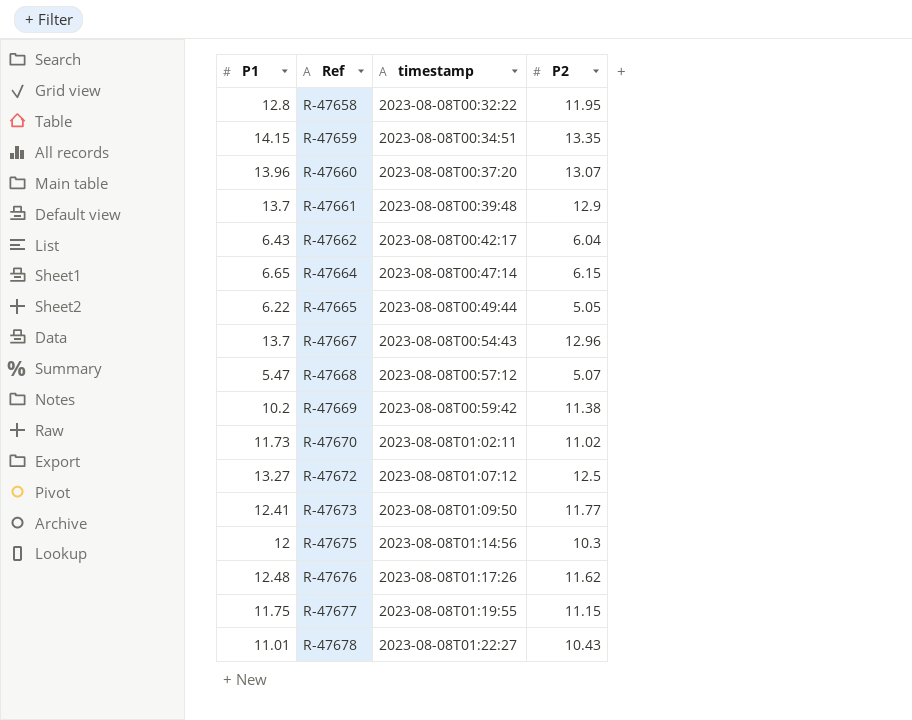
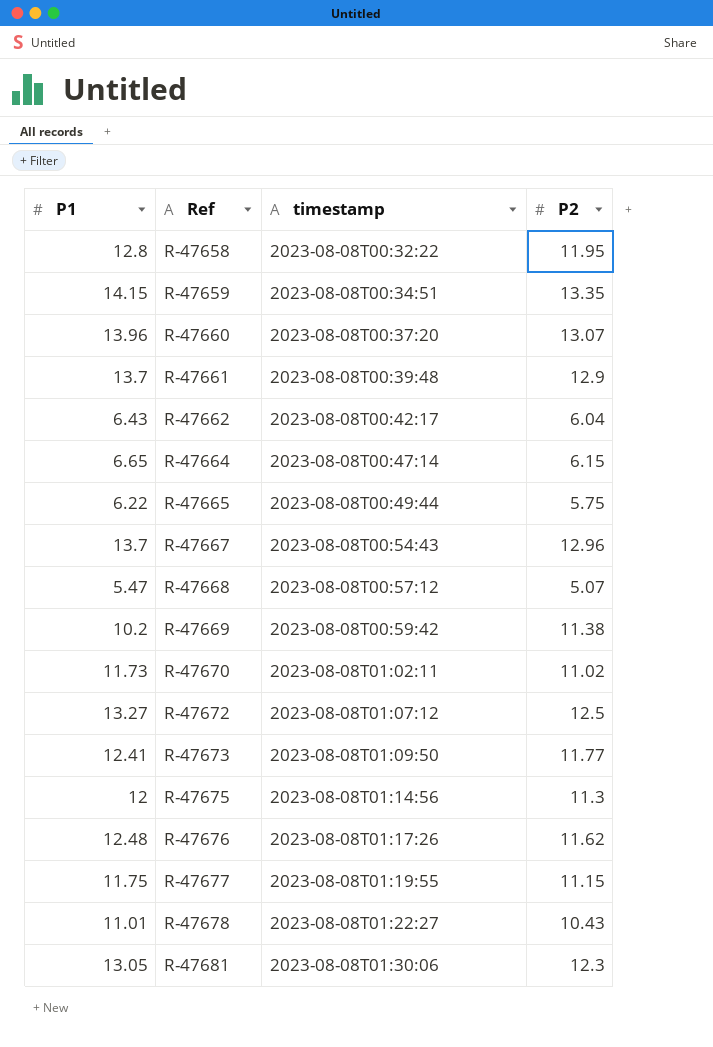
R-47665 | P2: 5.05 -> 5.75
R-47675 | P2: 10.3 -> 11.3
row R-47681: none -> 13.05 | 2023-08-08T01:30:06 | 12.3

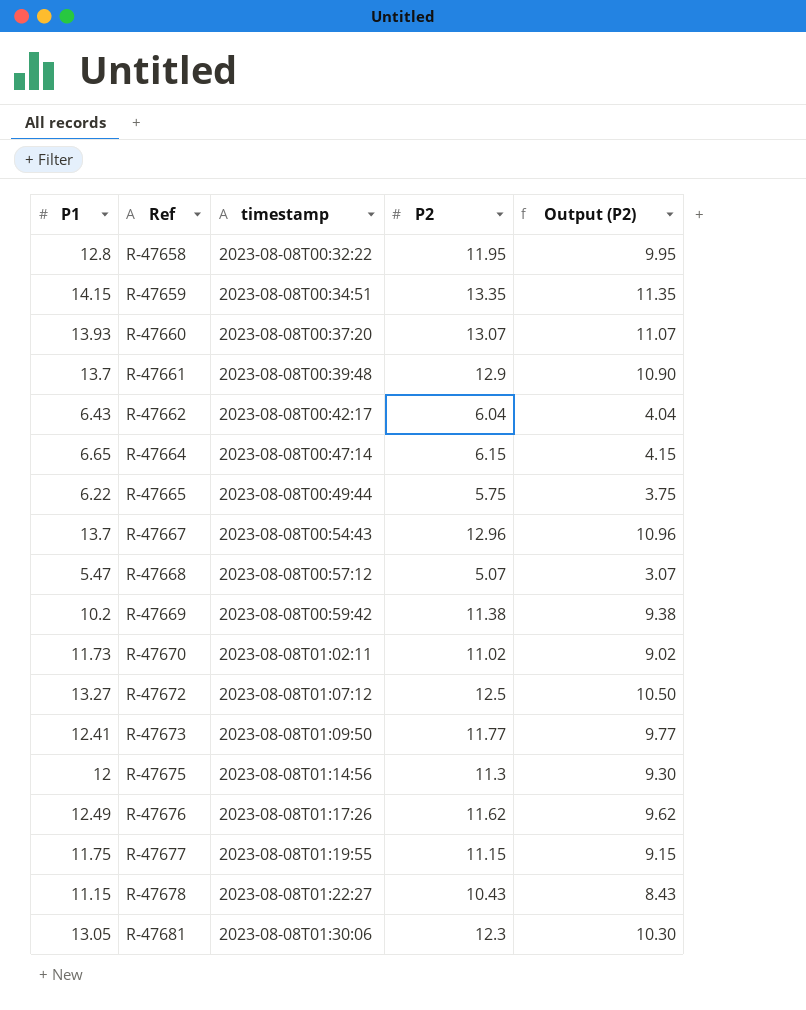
column Output (P2) | formula: none -> [P2] - 2
R-47660 | P1: 13.96 -> 13.93
R-47676 | P1: 12.48 -> 12.49
R-47678 | P1: 11.01 -> 11.15

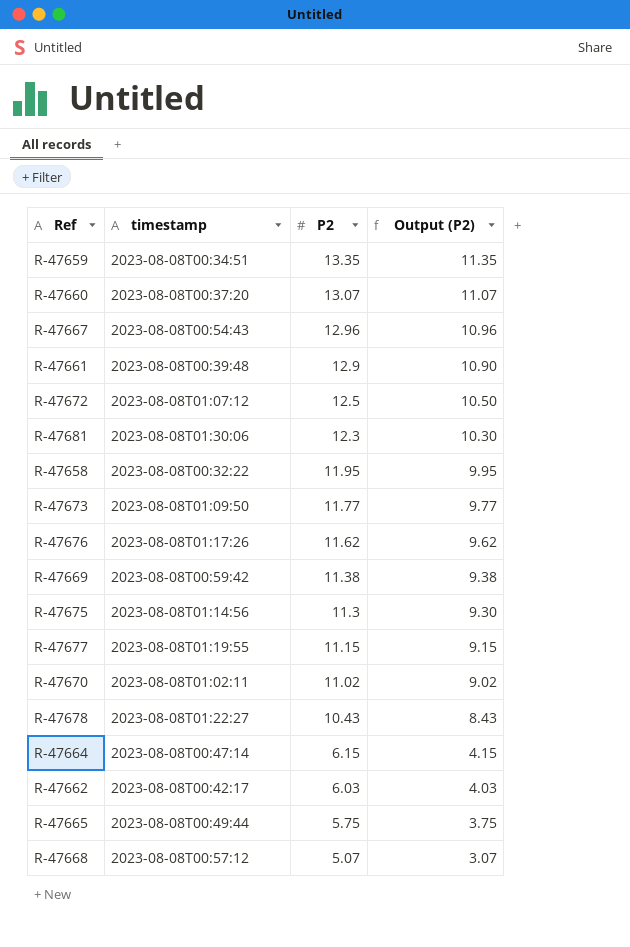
row order: Ref ascending -> P2 descending
column P1 | position: 1 -> none
R-47662 | P2: 6.04 -> 6.03
R-47662 | Output (P2): 4.04 -> 4.03

